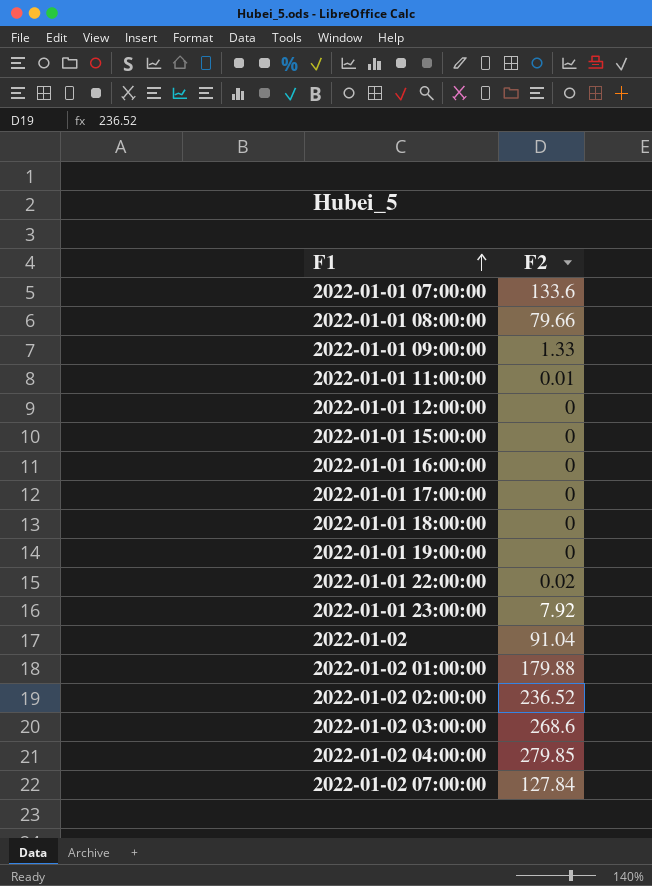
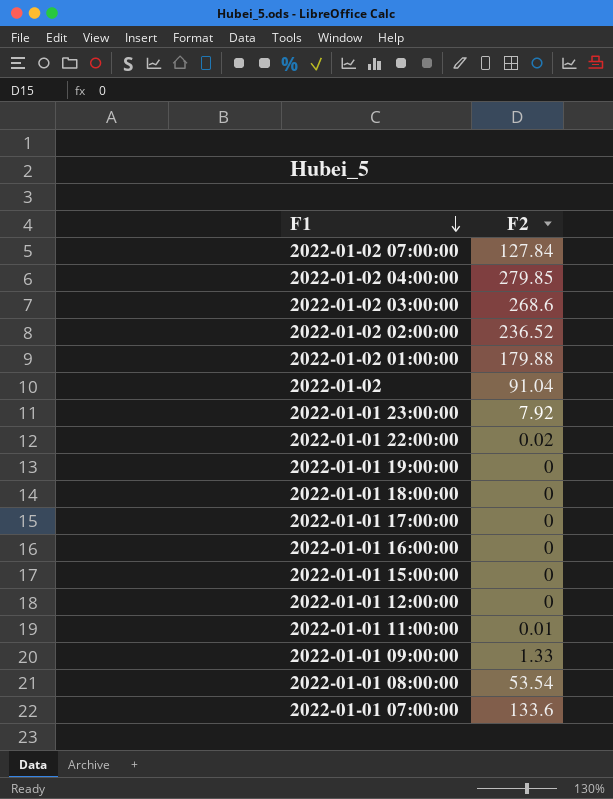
row order: F1 ascending -> F1 descending
2022-01-01 08:00:00 | F2: 79.66 -> 53.54

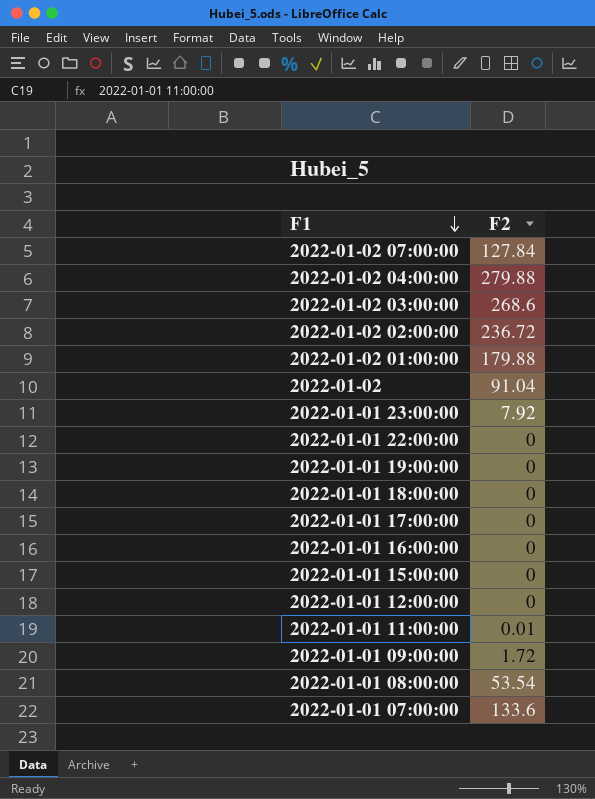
2022-01-02 04:00:00 | F2: 279.85 -> 279.88
2022-01-02 02:00:00 | F2: 236.52 -> 236.72
2022-01-01 22:00:00 | F2: 0.02 -> 0
2022-01-01 09:00:00 | F2: 1.33 -> 1.72

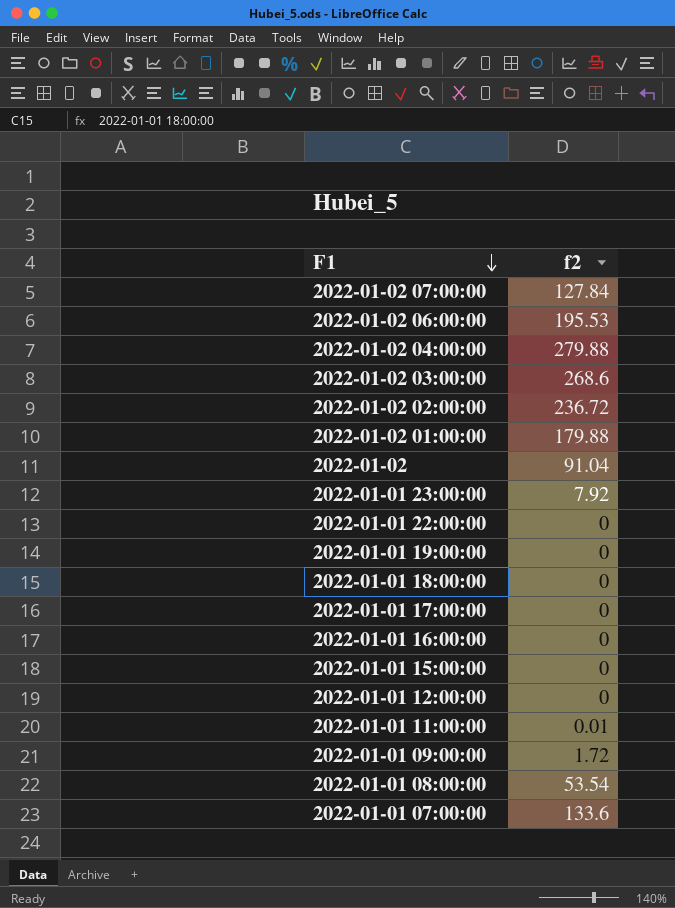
column name: F2 -> f2
row 2022-01-02 06:00:00: none -> 195.53

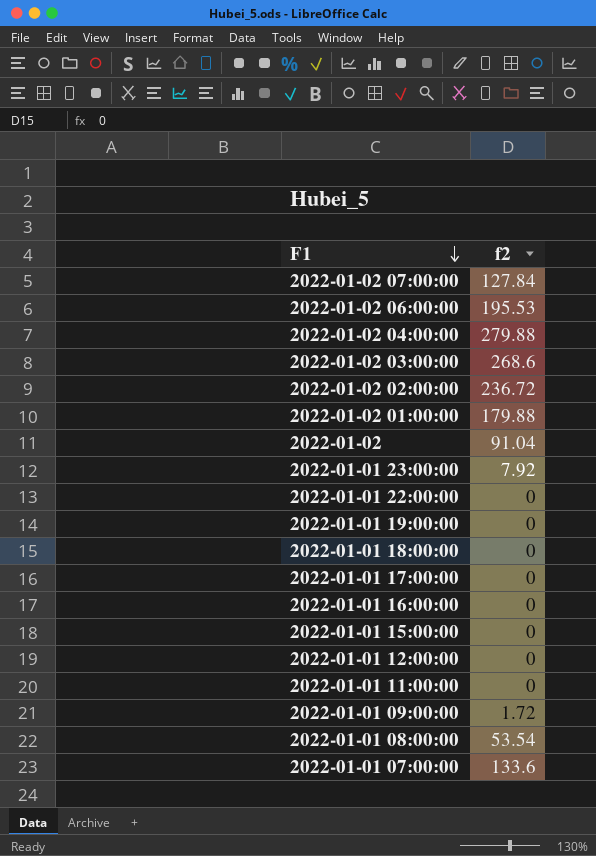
2022-01-01 11:00:00 | f2: 0.01 -> 0

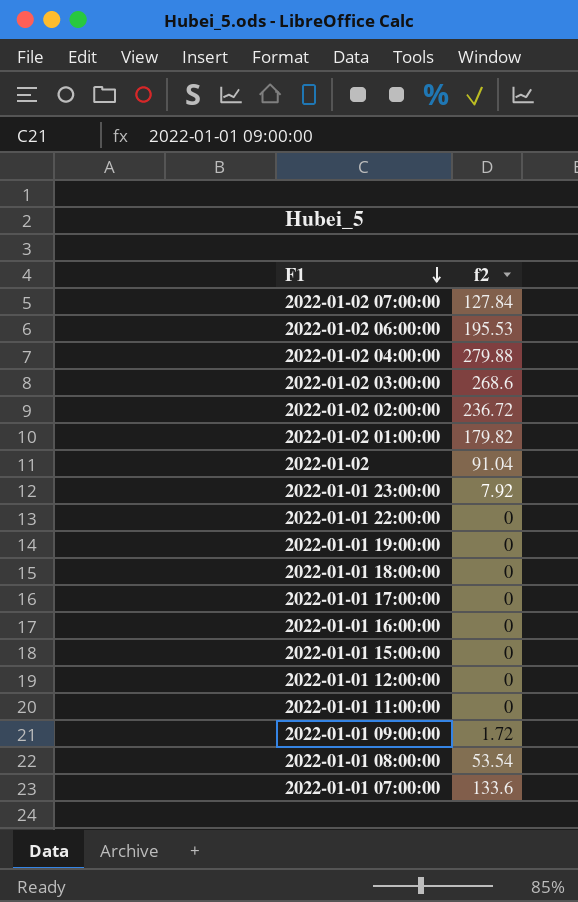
2022-01-02 01:00:00 | f2: 179.88 -> 179.82

